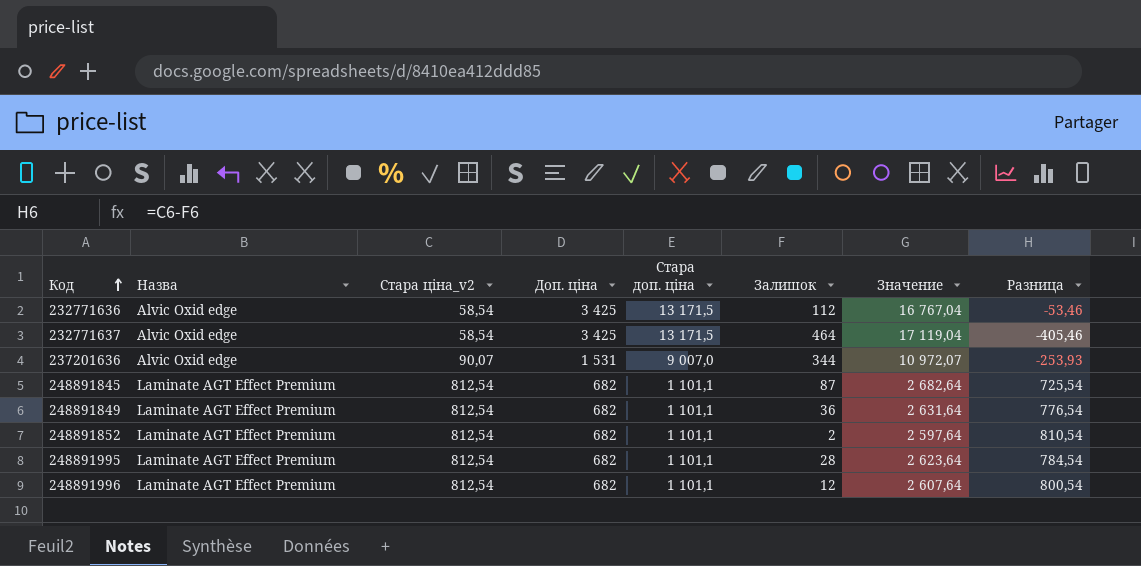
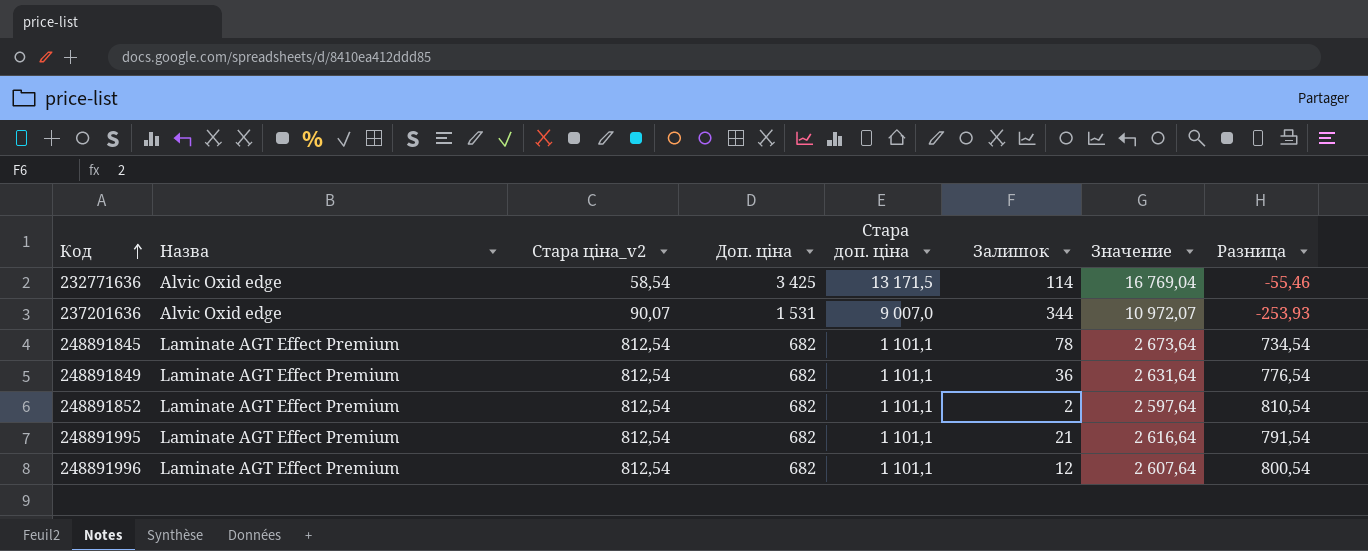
row 232771637: Alvic Oxid edge | 58,54 | 3 425 | 13 171,5 | 464 | 17 119,04 | -405,46 -> none
232771636 | Залишок: 112 -> 114
232771636 | Значение: 16 767,04 -> 16 769,04
232771636 | Разница: -53,46 -> -55,46
248891845 | Залишок: 87 -> 78
248891845 | Значение: 2 682,64 -> 2 673,64
248891845 | Разница: 725,54 -> 734,54
248891995 | Залишок: 28 -> 21
248891995 | Значение: 2 623,64 -> 2 616,64
248891995 | Разница: 784,54 -> 791,54

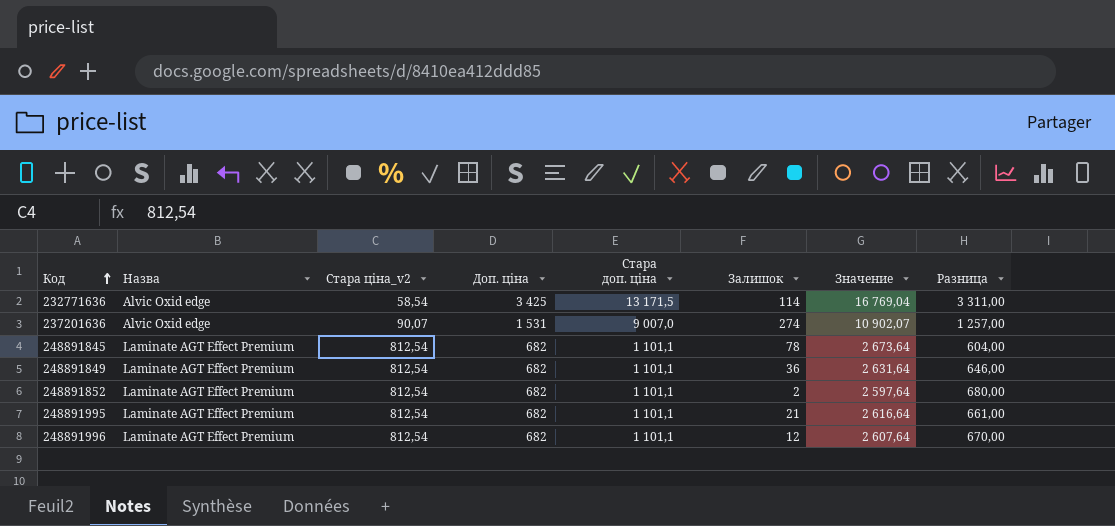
column Разница | formula: [Стара ціна_v2] - [Залишок] -> [Доп. ціна] - [Залишок]
237201636 | Залишок: 344 -> 274
237201636 | Значение: 10 972,07 -> 10 902,07

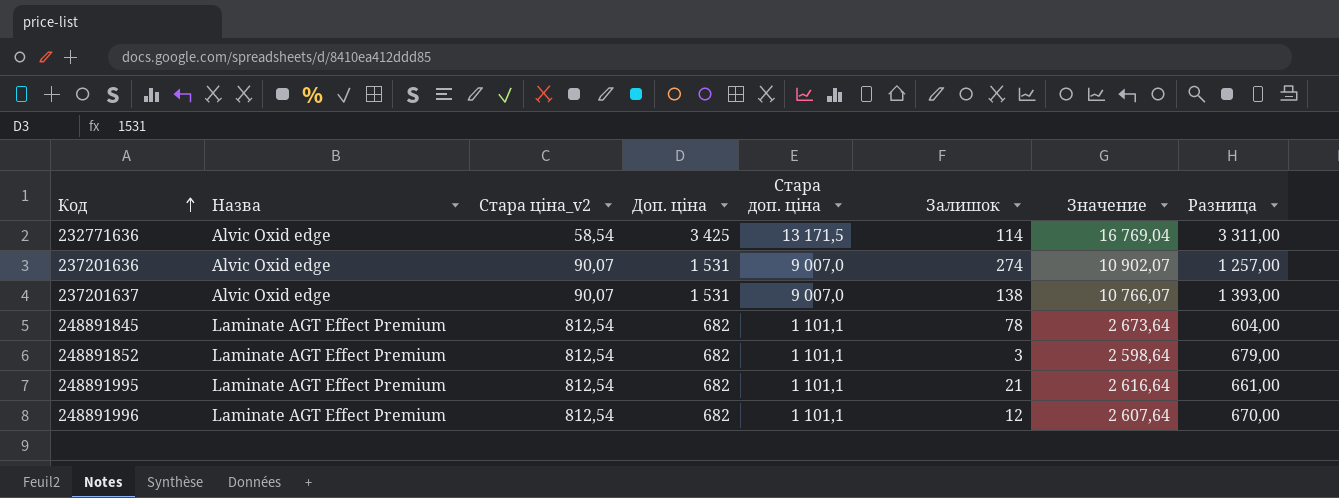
row 248891849: Laminate AGT Effect Premium | 812,54 | 682 | 1 101,1 | 36 | 2 631,64 | 646,00 -> none
row 237201637: none -> Alvic Oxid edge | 90,07 | 1 531 | 9 007,0 | 138 | 10 766,07 | 1 393,00
248891852 | Залишок: 2 -> 3
248891852 | Значение: 2 597,64 -> 2 598,64
248891852 | Разница: 680,00 -> 679,00

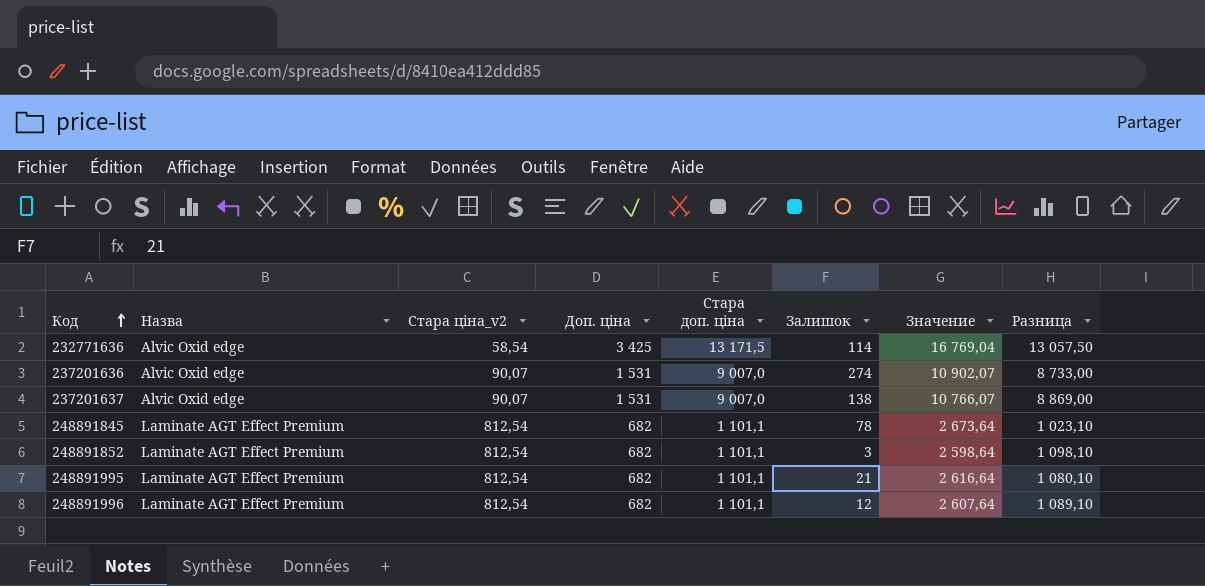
column Разница | formula: [Доп. ціна] - [Залишок] -> [Стара доп. ціна] - [Залишок]

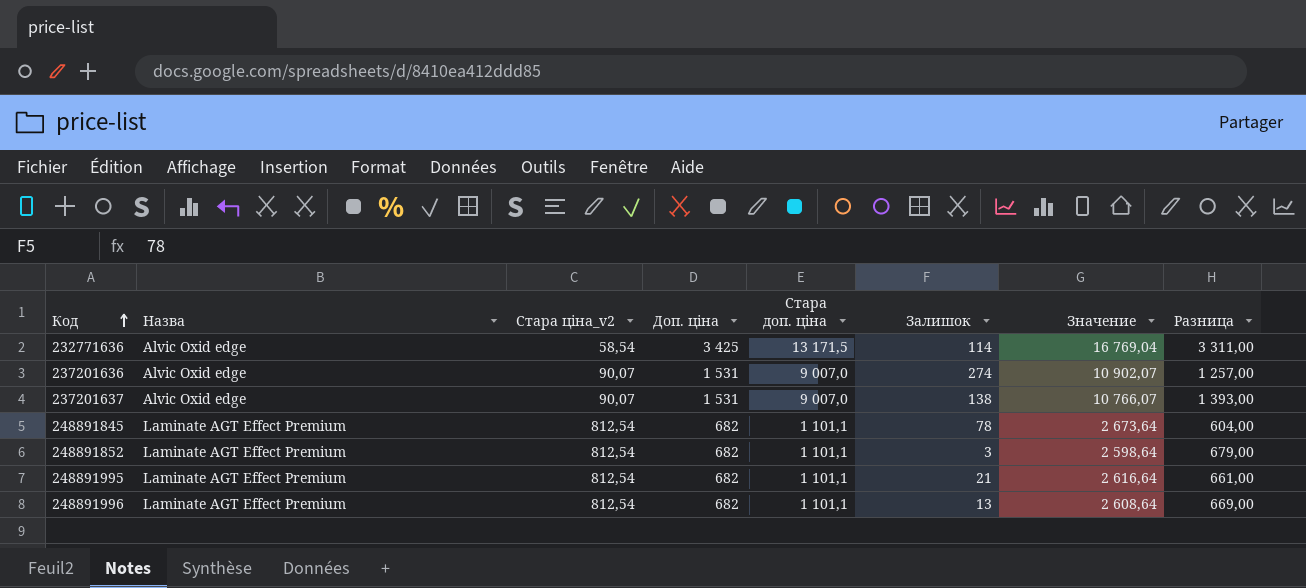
column Разница | formula: [Стара доп. ціна] - [Залишок] -> [Доп. ціна] - [Залишок]
248891996 | Залишок: 12 -> 13
248891996 | Значение: 2 607,64 -> 2 608,64

